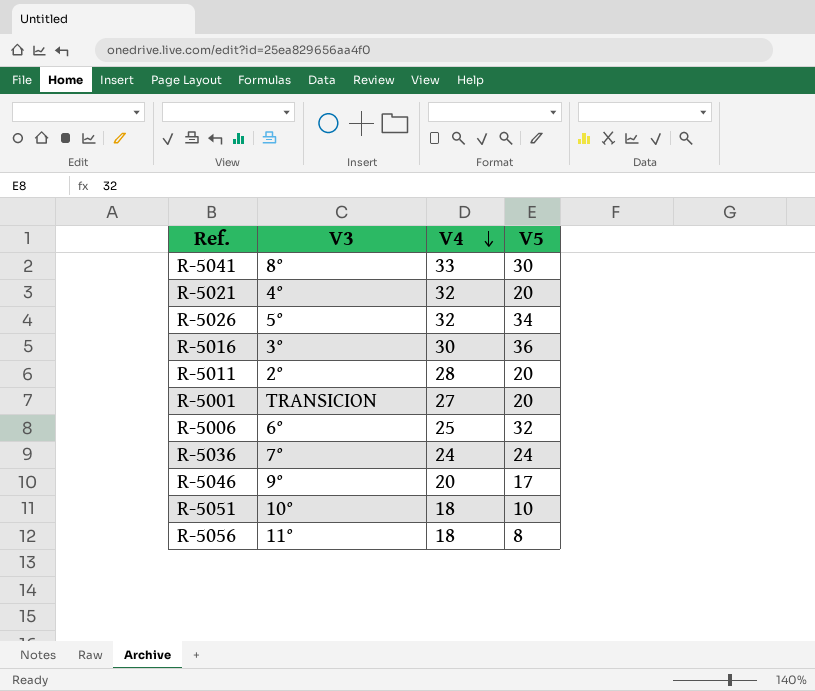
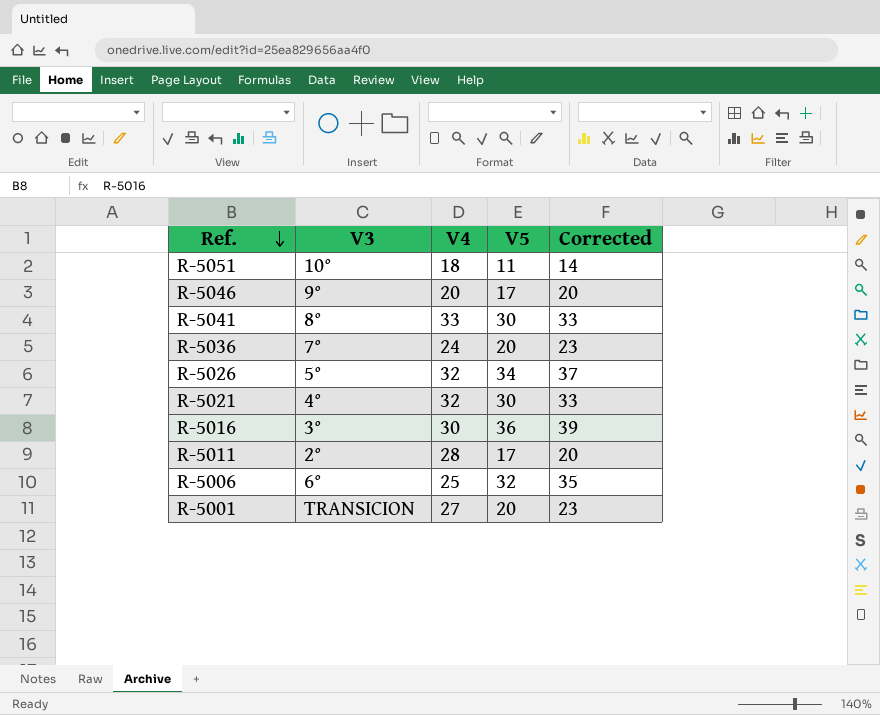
row order: V4 descending -> Ref. descending
column Corrected | formula: none -> [V5] + 3
row R-5056: 11° | 18 | 8 -> none
R-5051 | V5: 10 -> 11
R-5036 | V5: 24 -> 20
R-5021 | V5: 20 -> 30
R-5011 | V5: 20 -> 17

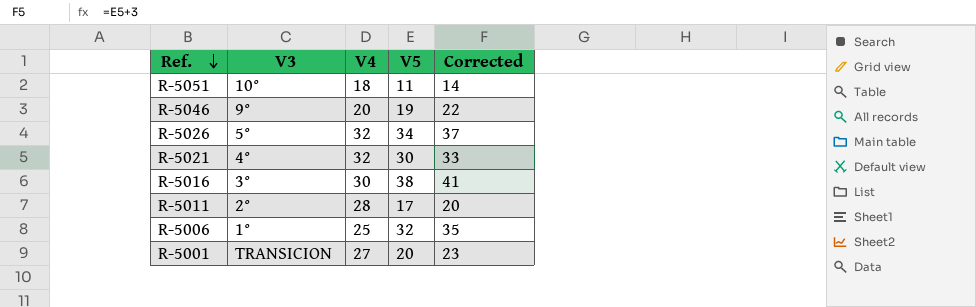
row R-5041: 8° | 33 | 30 | 33 -> none
row R-5036: 7° | 24 | 20 | 23 -> none
R-5046 | V5: 17 -> 19
R-5046 | Corrected: 20 -> 22
R-5016 | V5: 36 -> 38
R-5016 | Corrected: 39 -> 41
R-5006 | V3: 6° -> 1°

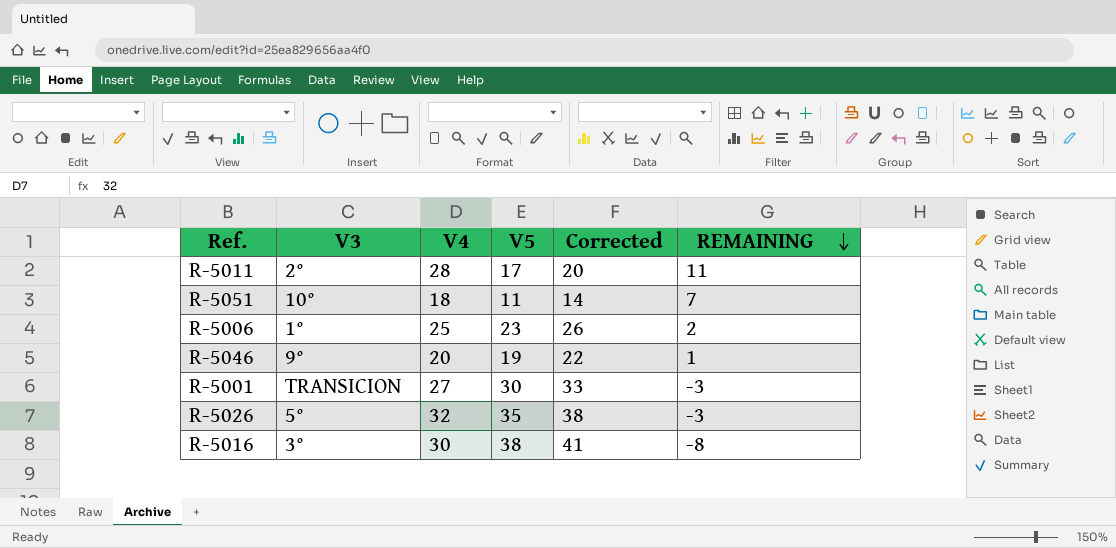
row order: Ref. descending -> REMAINING descending
column REMAINING | formula: none -> [V4] - [V5]
row R-5021: 4° | 32 | 30 | 33 -> none
R-5006 | V5: 32 -> 23
R-5006 | Corrected: 35 -> 26
R-5001 | V5: 20 -> 30
R-5001 | Corrected: 23 -> 33
R-5026 | V5: 34 -> 35
R-5026 | Corrected: 37 -> 38

